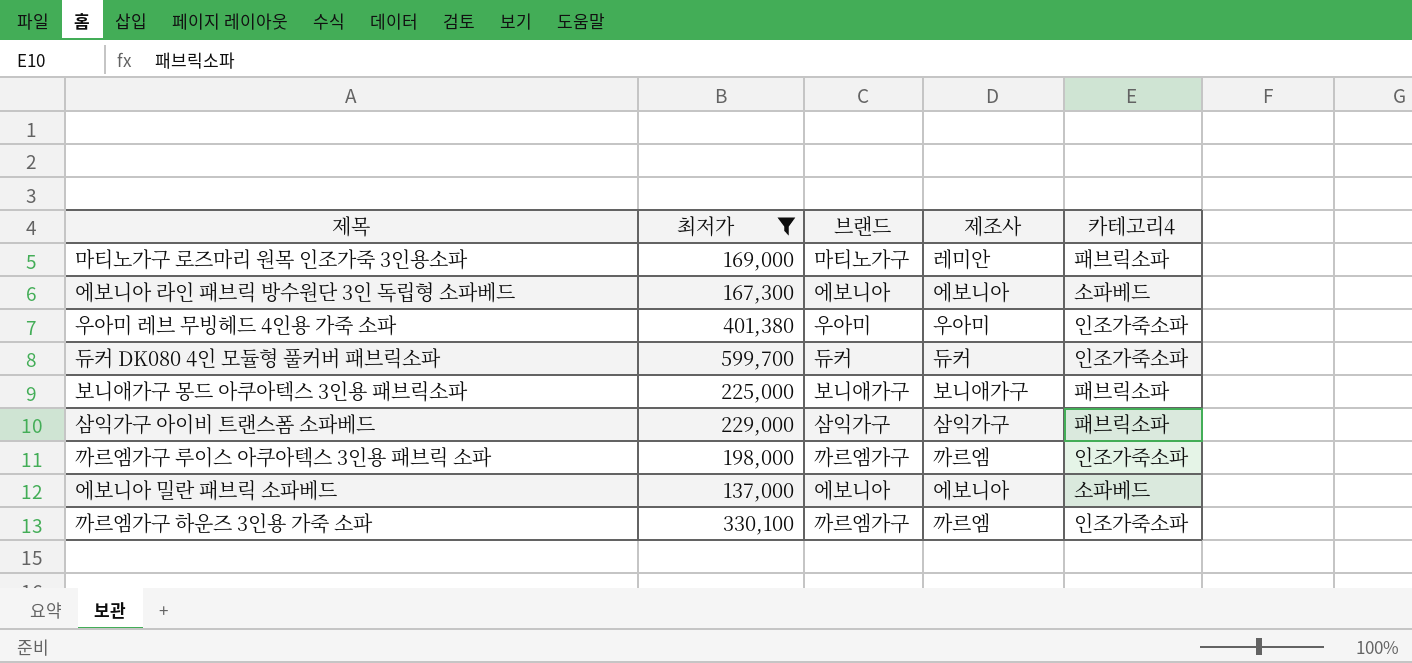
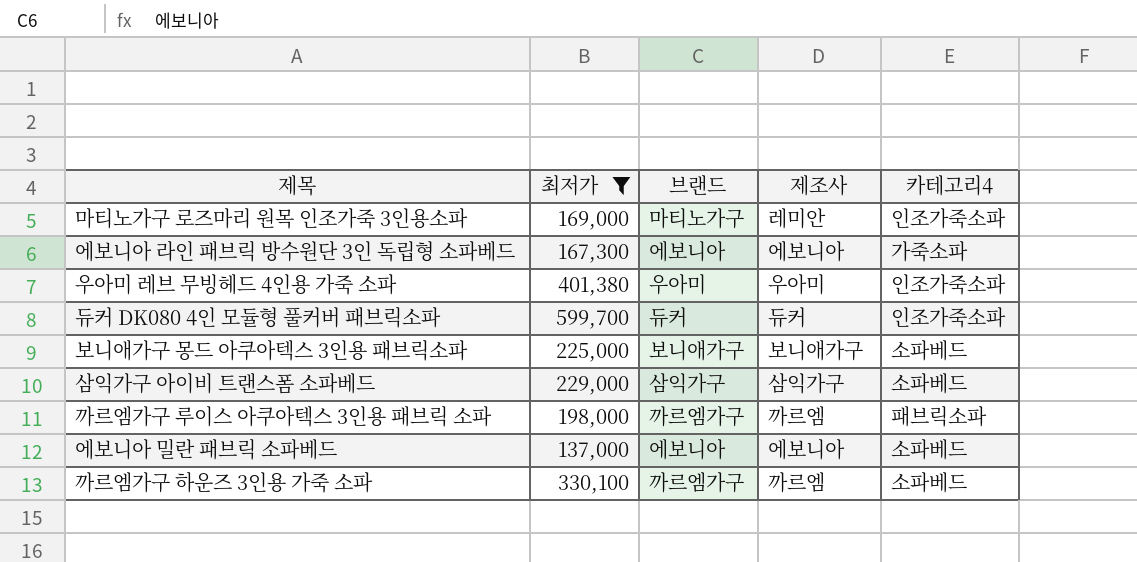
마티노가구 로즈마리 원목 인조가죽 3인용소파 | 카테고리4: 패브릭소파 -> 인조가죽소파
에보니아 라인 패브릭 방수원단 3인 독립형 소파베드 | 카테고리4: 소파베드 -> 가죽소파
보니애가구 몽드 아쿠아텍스 3인용 패브릭소파 | 카테고리4: 패브릭소파 -> 소파베드
삼익가구 아이비 트랜스폼 소파베드 | 카테고리4: 패브릭소파 -> 소파베드
까르엠가구 루이스 아쿠아텍스 3인용 패브릭 소파 | 카테고리4: 인조가죽소파 -> 패브릭소파
까르엠가구 하운즈 3인용 가죽 소파 | 카테고리4: 인조가죽소파 -> 소파베드

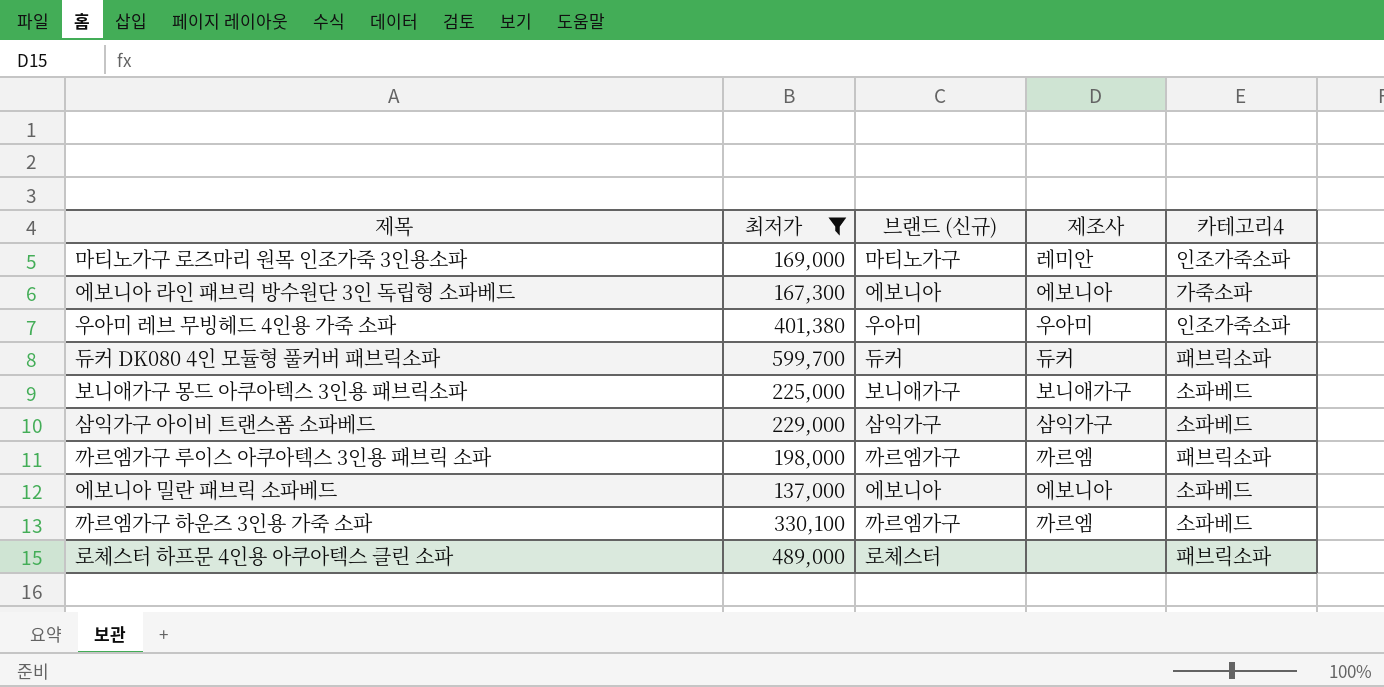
column name: 브랜드 -> 브랜드 (신규)
듀커 DK080 4인 모듈형 풀커버 패브릭소파 | 카테고리4: 인조가죽소파 -> 패브릭소파
row 로체스터 하프문 4인용 아쿠아텍스 클린 소파: none -> 489,000 | 로체스터 | none | 패브릭소파

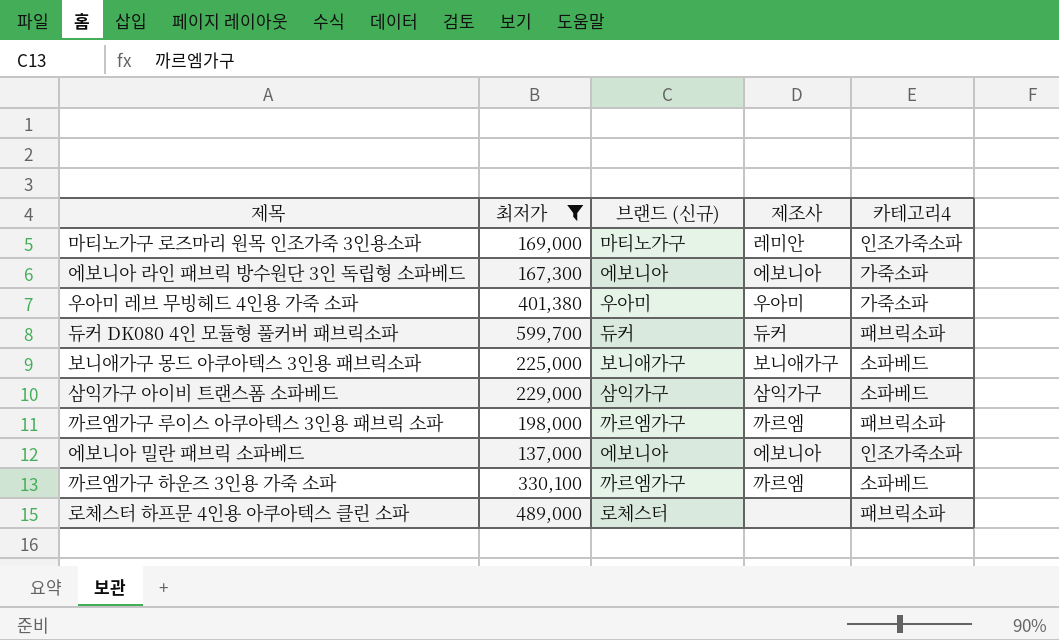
우아미 레브 무빙헤드 4인용 가죽 소파 | 카테고리4: 인조가죽소파 -> 가죽소파
에보니아 밀란 패브릭 소파베드 | 카테고리4: 소파베드 -> 인조가죽소파

